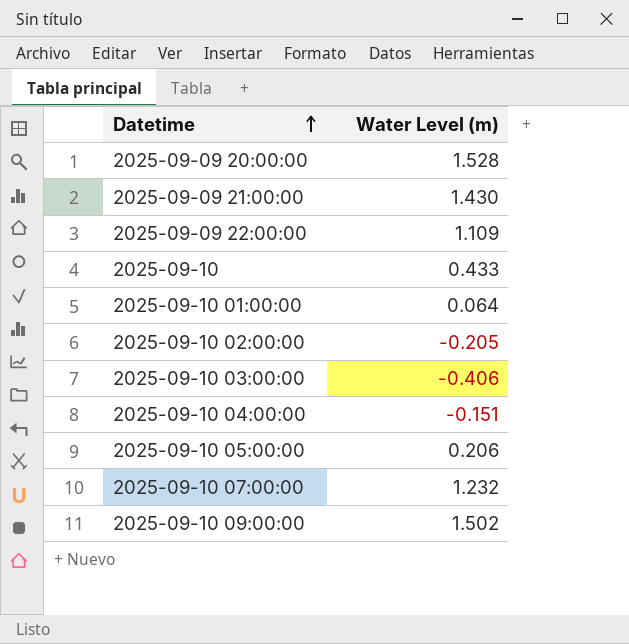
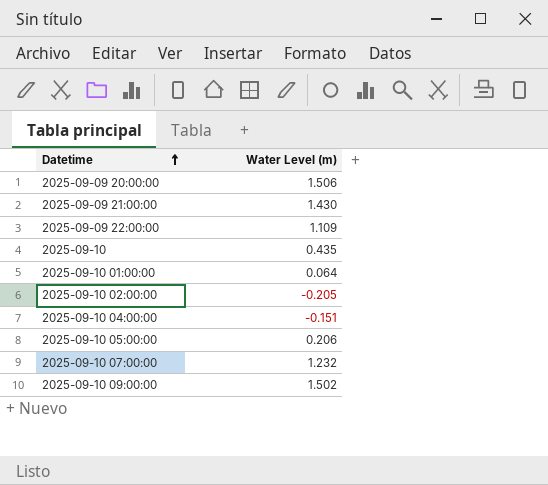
row 2025-09-10 03:00:00: -0.406 -> none
2025-09-09 20:00:00 | Water Level (m): 1.528 -> 1.506
2025-09-10 | Water Level (m): 0.433 -> 0.435

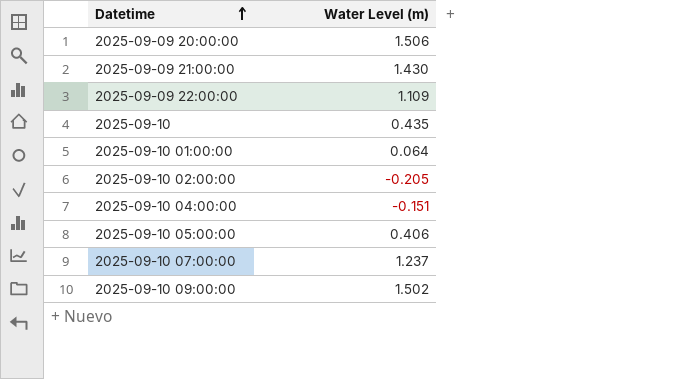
2025-09-10 05:00:00 | Water Level (m): 0.206 -> 0.406
2025-09-10 07:00:00 | Water Level (m): 1.232 -> 1.237

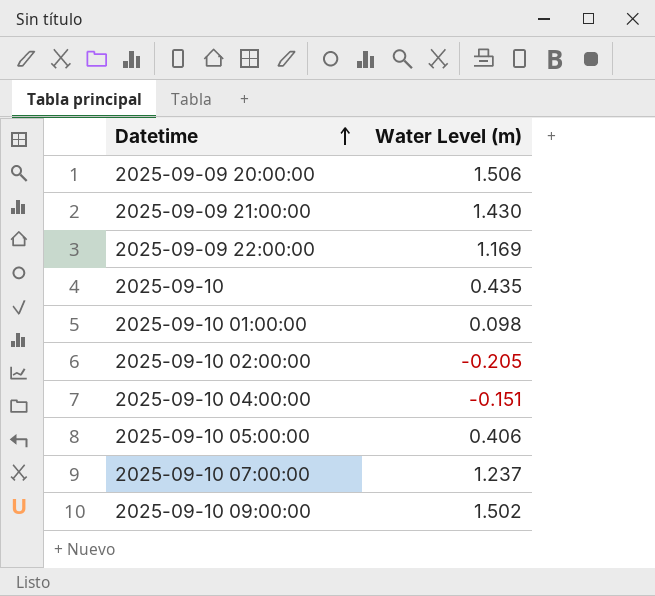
2025-09-09 22:00:00 | Water Level (m): 1.109 -> 1.169
2025-09-10 01:00:00 | Water Level (m): 0.064 -> 0.098

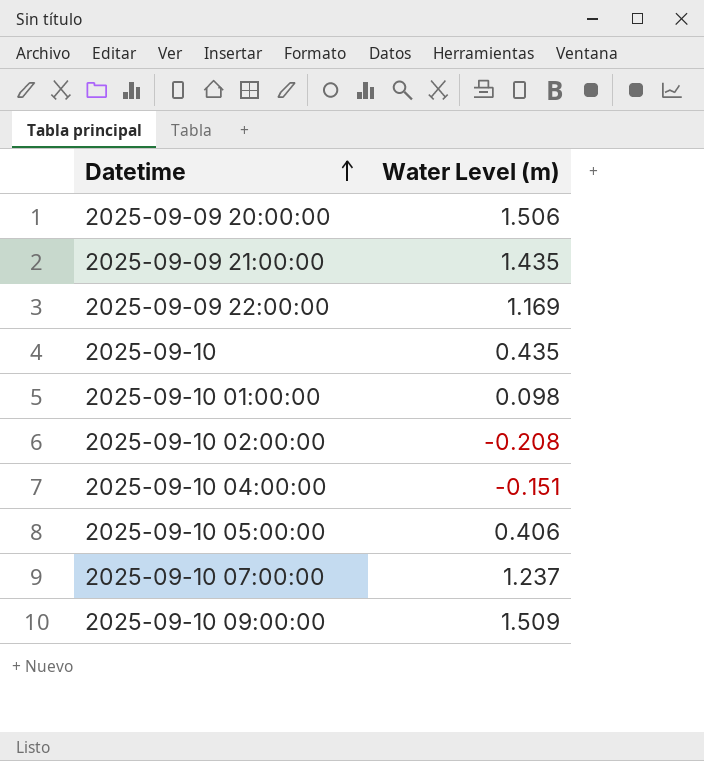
2025-09-09 21:00:00 | Water Level (m): 1.430 -> 1.435
2025-09-10 02:00:00 | Water Level (m): -0.205 -> -0.208
2025-09-10 09:00:00 | Water Level (m): 1.502 -> 1.509

